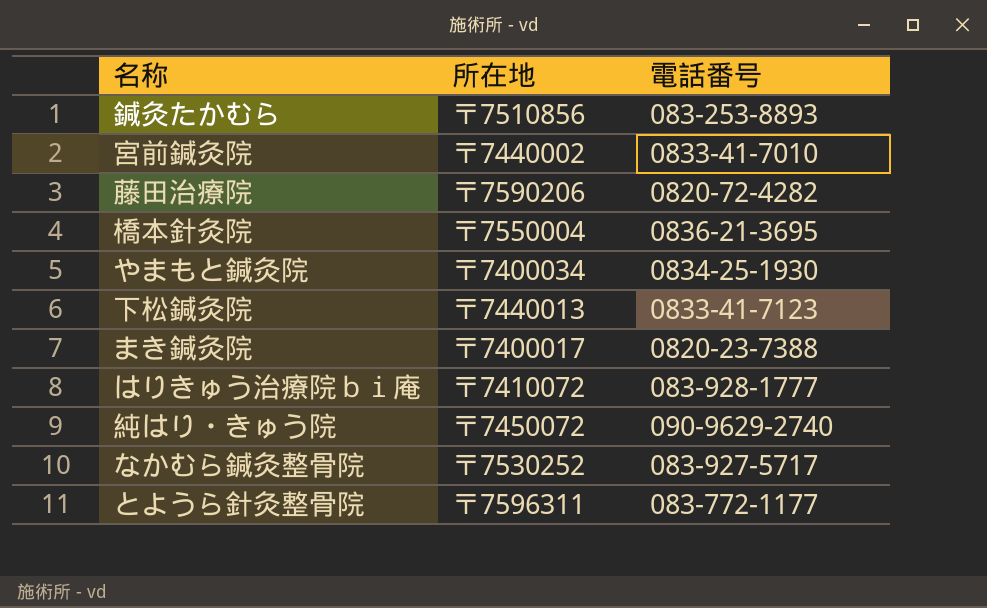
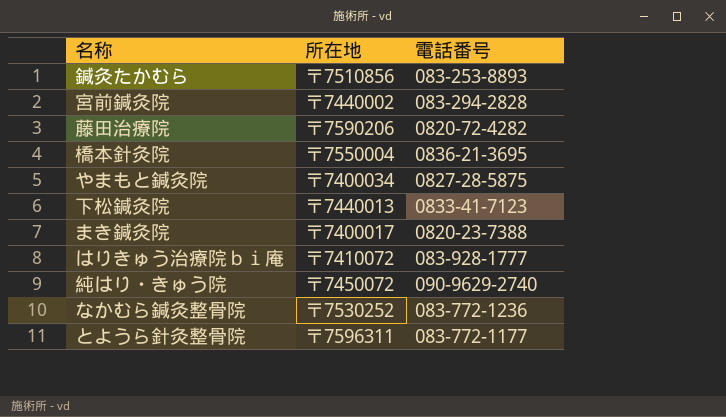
宮前鍼灸院 | 電話番号: 0833-41-7010 -> 083-294-2828
やまもと鍼灸院 | 電話番号: 0834-25-1930 -> 0827-28-5875
なかむら鍼灸整骨院 | 電話番号: 083-927-5717 -> 083-772-1236

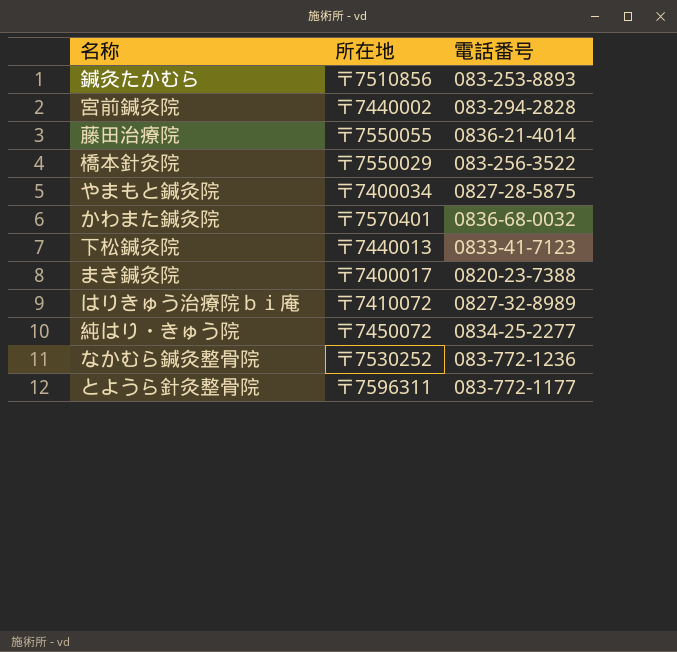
藤田治療院 | 所在地: 〒7590206 -> 〒7550055
藤田治療院 | 電話番号: 0820-72-4282 -> 0836-21-4014
橋本針灸院 | 所在地: 〒7550004 -> 〒7550029
橋本針灸院 | 電話番号: 0836-21-3695 -> 083-256-3522
row かわまた鍼灸院: none -> 〒7570401 | 0836-68-0032
はりきゅう治療院ｂｉ庵 | 電話番号: 083-928-1777 -> 0827-32-8989
純はり・きゅう院 | 電話番号: 090-9629-2740 -> 0834-25-2277

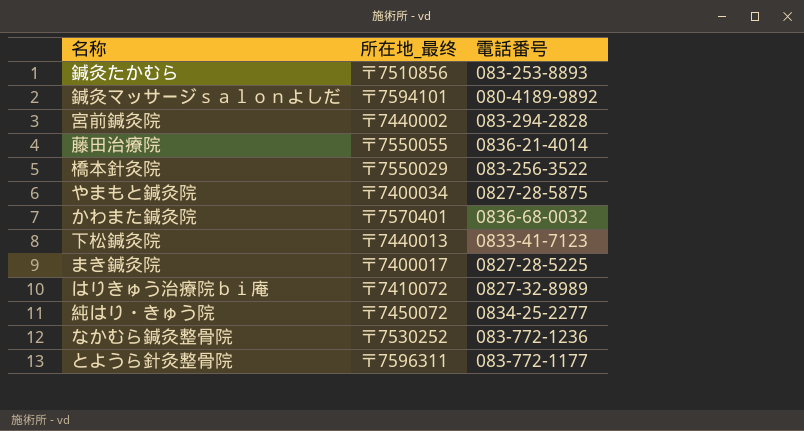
column name: 所在地 -> 所在地_最终
row 鍼灸マッサージｓａｌｏｎよしだ: none -> 〒7594101 | 080-4189-9892
まき鍼灸院 | 電話番号: 0820-23-7388 -> 0827-28-5225

